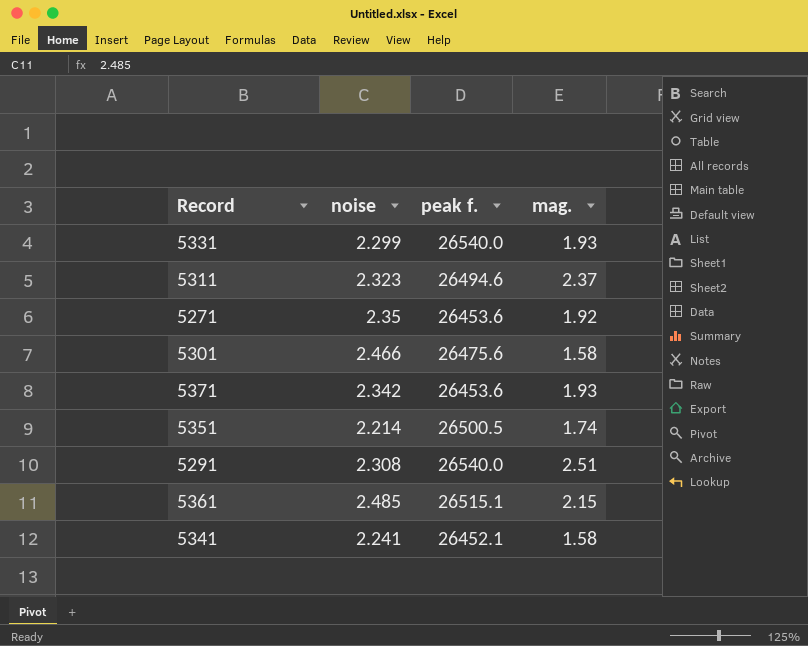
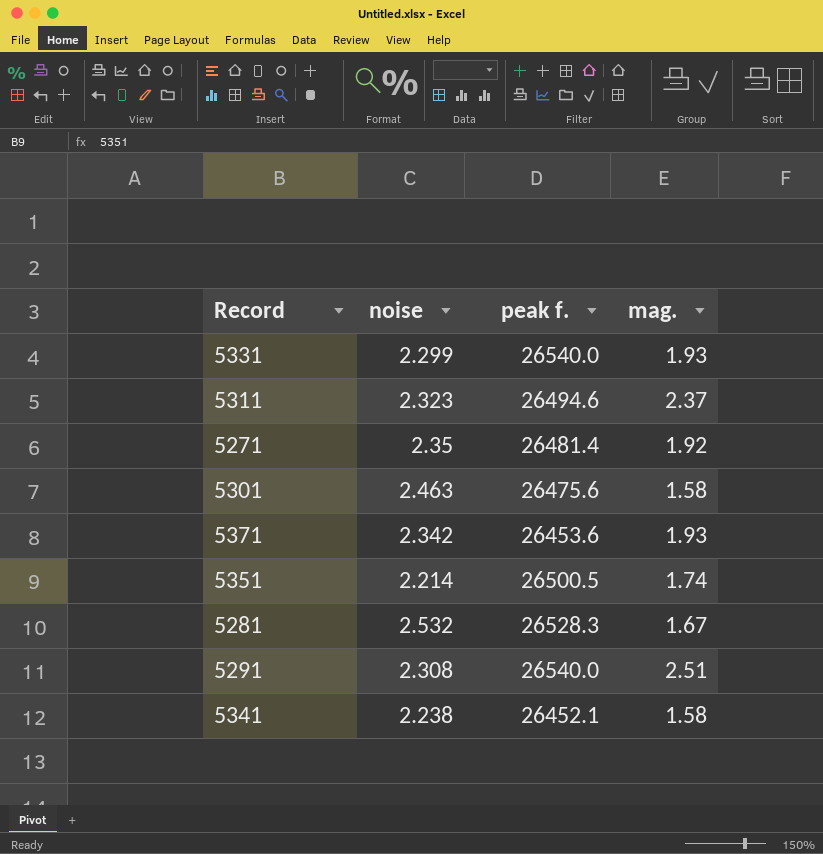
row 5361: 2.485 | 26515.1 | 2.15 -> none
5271 | peak f.: 26453.6 -> 26481.4
5301 | noise: 2.466 -> 2.463
row 5281: none -> 2.532 | 26528.3 | 1.67
5341 | noise: 2.241 -> 2.238

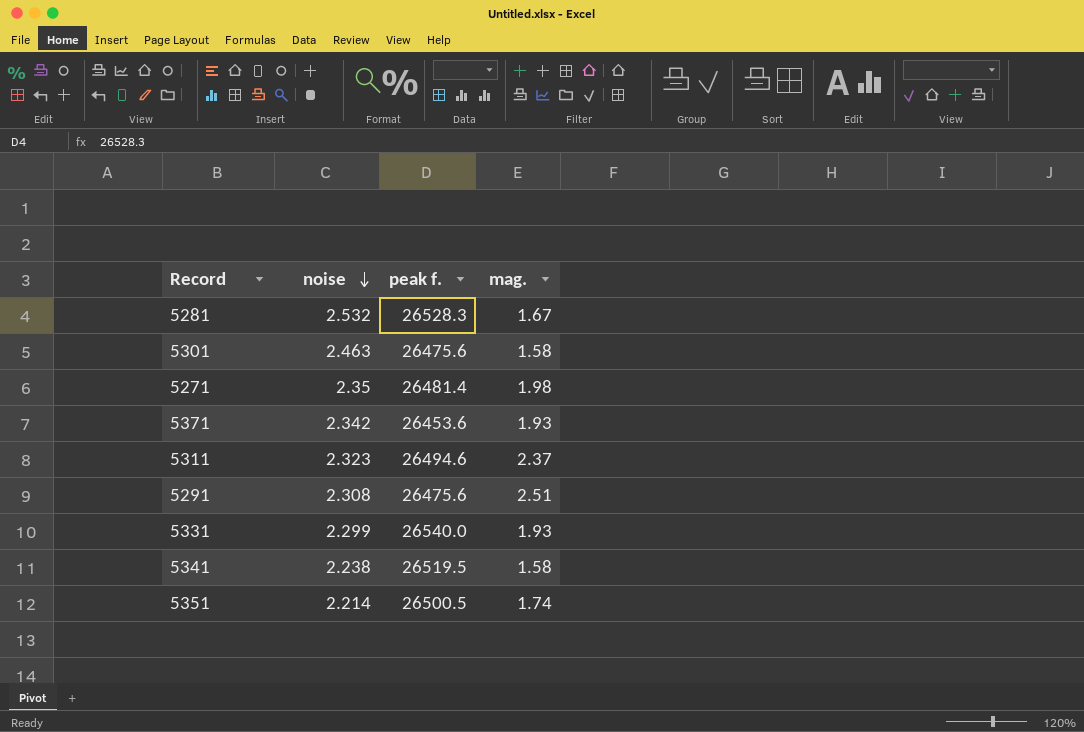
row order: none -> noise descending
5271 | mag.: 1.92 -> 1.98
5291 | peak f.: 26540.0 -> 26475.6
5341 | peak f.: 26452.1 -> 26519.5

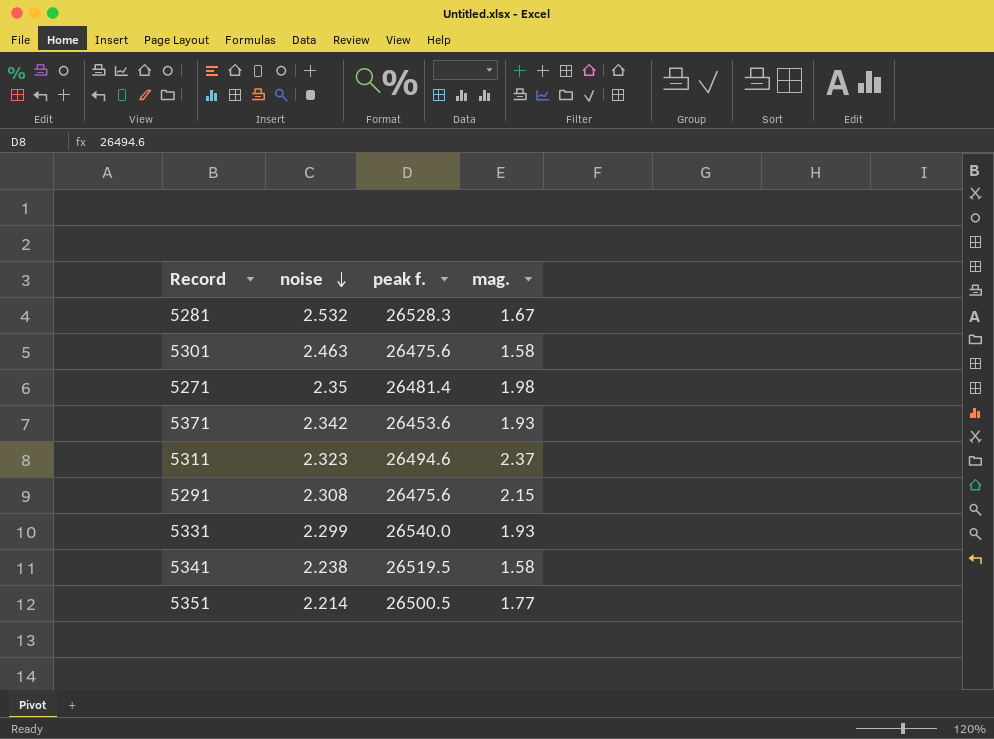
5291 | mag.: 2.51 -> 2.15
5351 | mag.: 1.74 -> 1.77

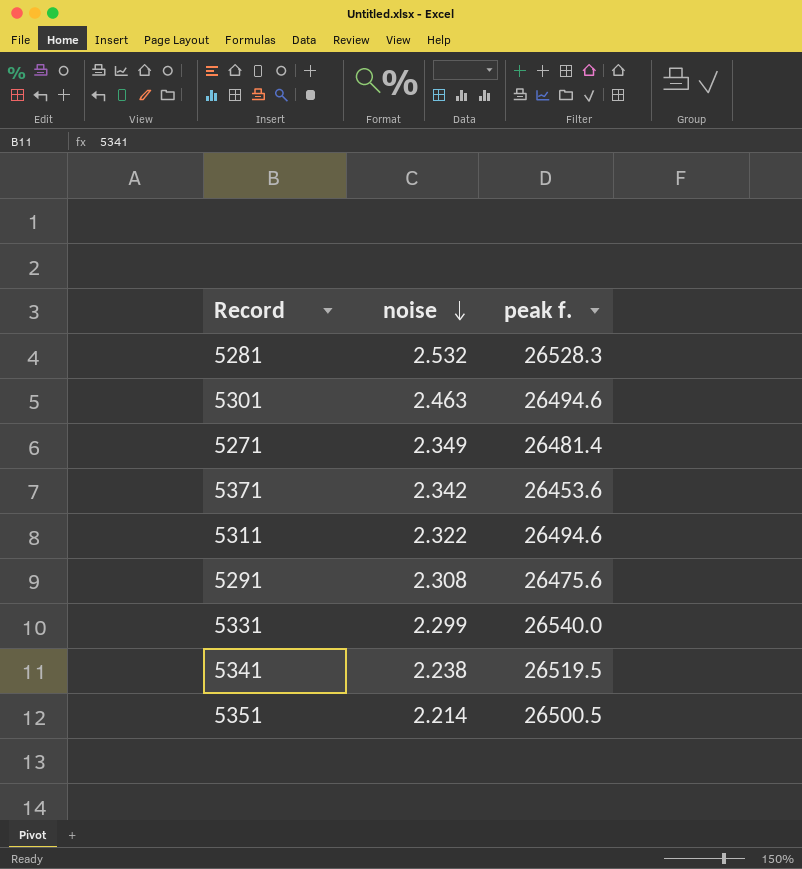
column mag. | position: 4 -> none
5301 | peak f.: 26475.6 -> 26494.6
5271 | noise: 2.35 -> 2.349
5311 | noise: 2.323 -> 2.322

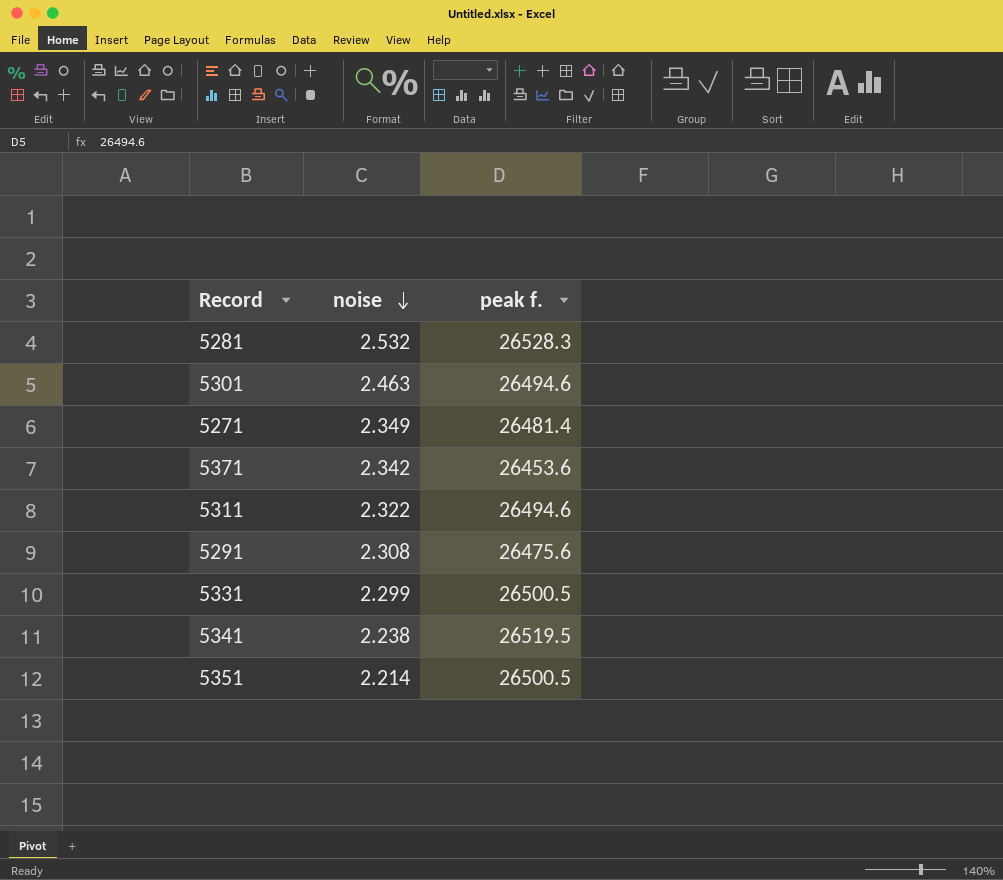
5331 | peak f.: 26540.0 -> 26500.5

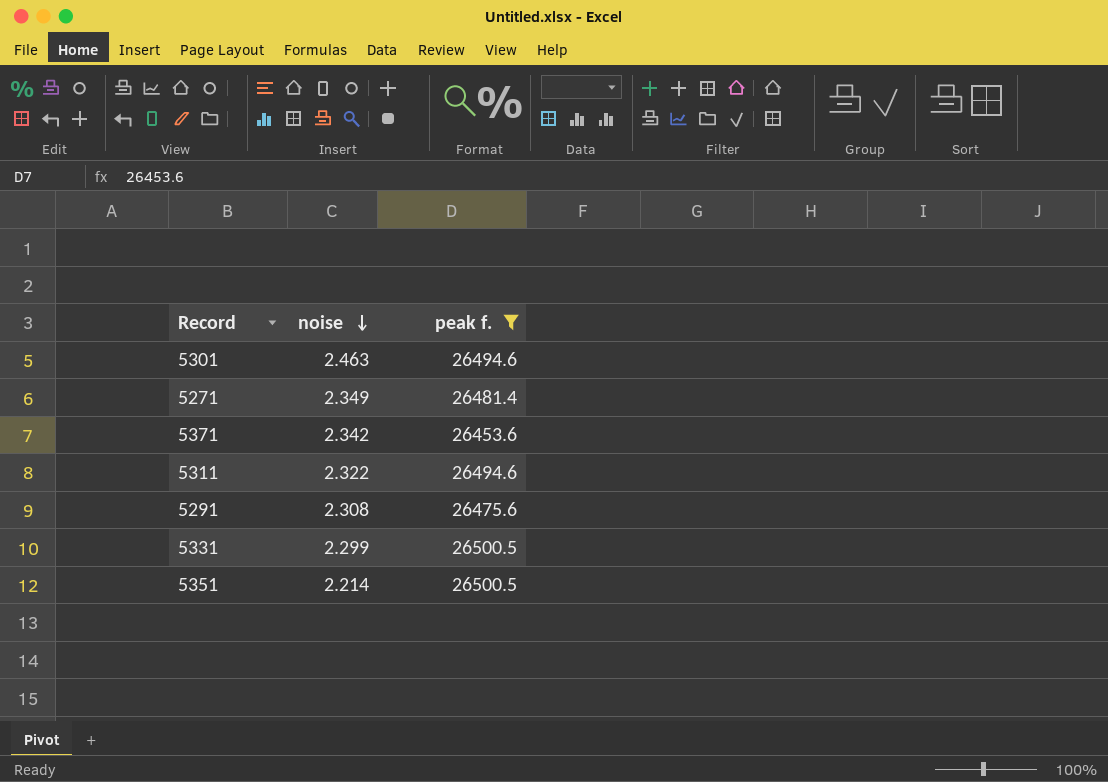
filter: none -> peak f. <= 26500.5

